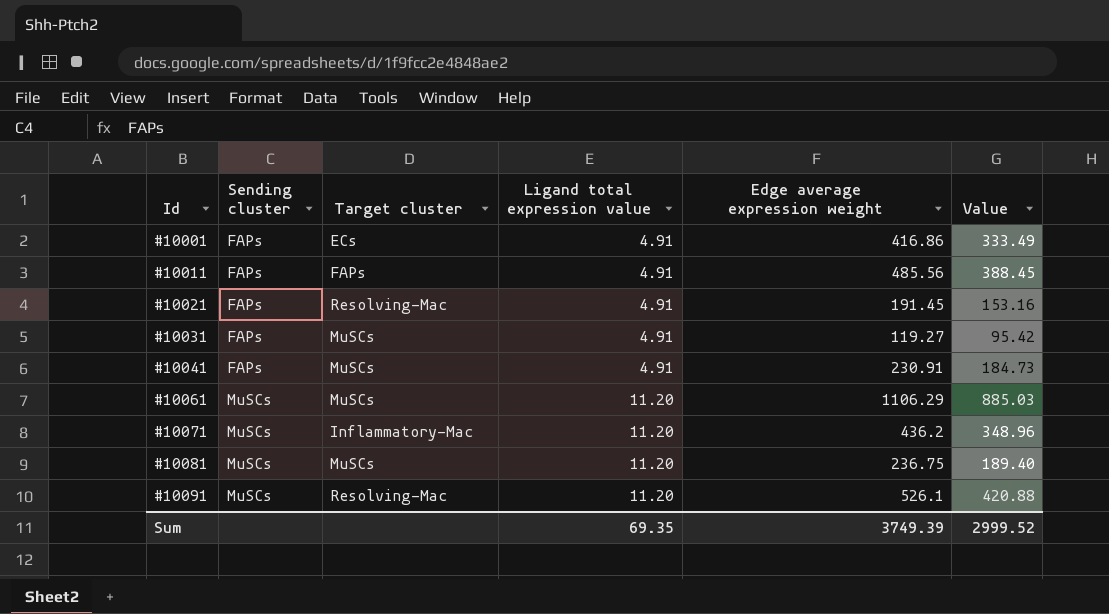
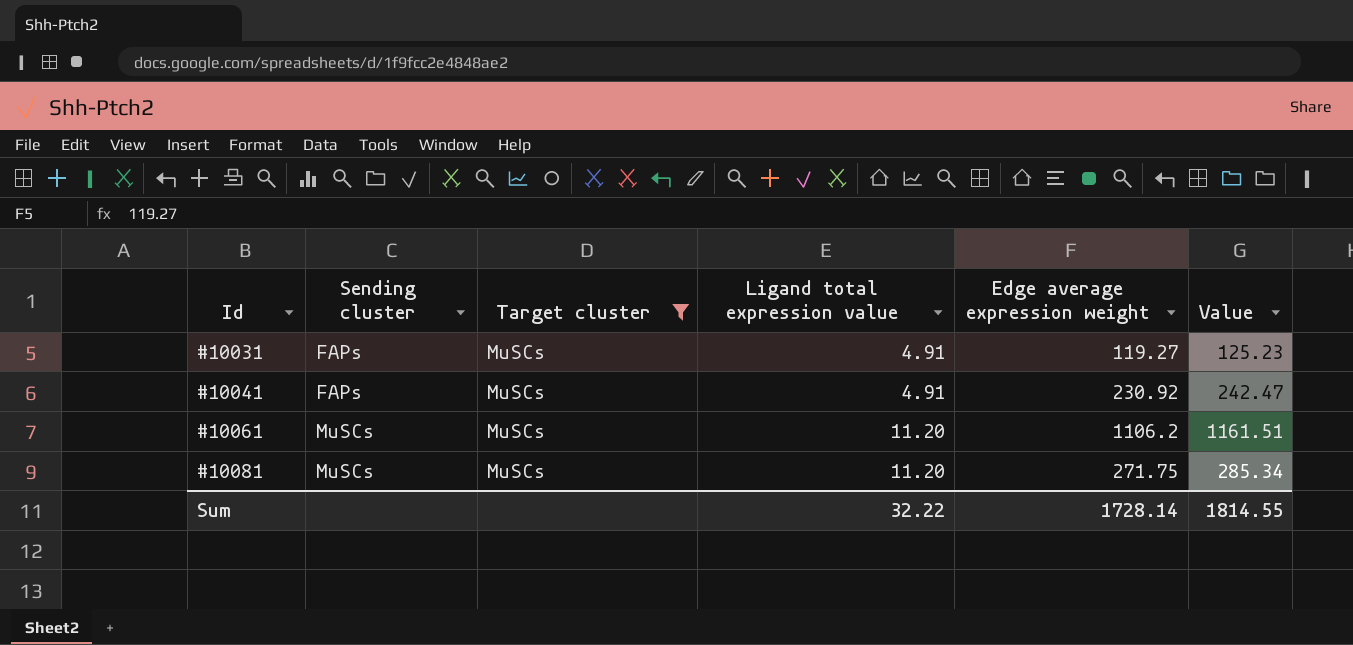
filter: none -> Target cluster = MuSCs
column Value | formula: [Edge average expression weight] * 0.8 -> [Edge average expression weight] * 1.05
#10041 | Edge average expression weight: 230.91 -> 230.92
#10061 | Edge average expression weight: 1106.29 -> 1106.2
#10081 | Edge average expression weight: 236.75 -> 271.75
Sum | Ligand total expression value: 69.35 -> 32.22
Sum | Edge average expression weight: 3749.39 -> 1728.14
Sum | Value: 2999.52 -> 1814.55

